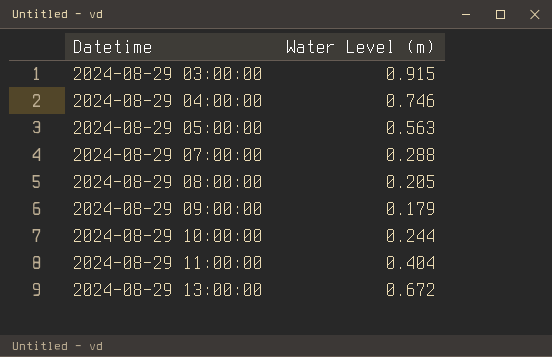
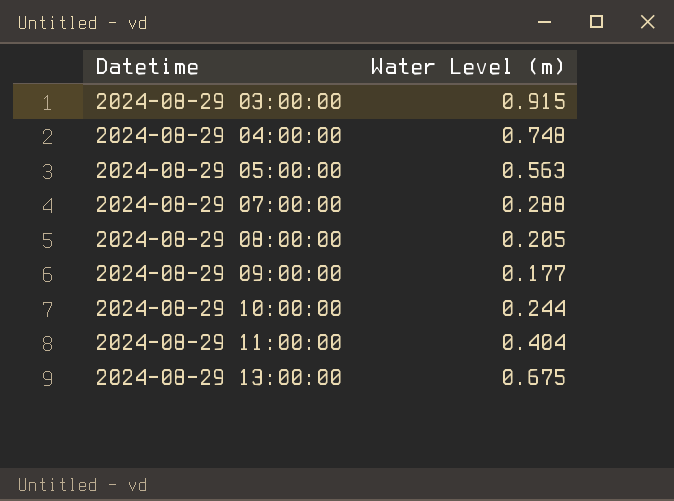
2024-08-29 04:00:00 | Water Level (m): 0.746 -> 0.748
2024-08-29 09:00:00 | Water Level (m): 0.179 -> 0.177
2024-08-29 13:00:00 | Water Level (m): 0.672 -> 0.675

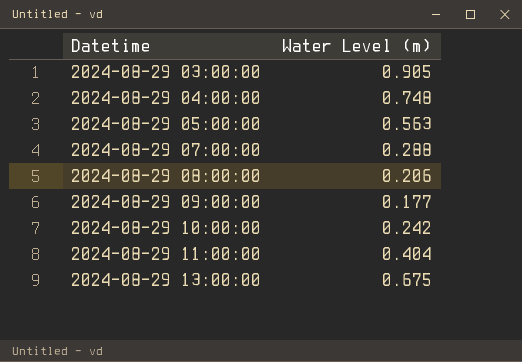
2024-08-29 03:00:00 | Water Level (m): 0.915 -> 0.905
2024-08-29 08:00:00 | Water Level (m): 0.205 -> 0.206
2024-08-29 10:00:00 | Water Level (m): 0.244 -> 0.242

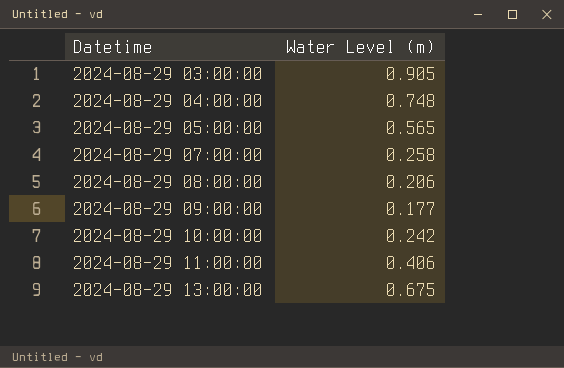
2024-08-29 05:00:00 | Water Level (m): 0.563 -> 0.565
2024-08-29 07:00:00 | Water Level (m): 0.288 -> 0.258
2024-08-29 11:00:00 | Water Level (m): 0.404 -> 0.406

